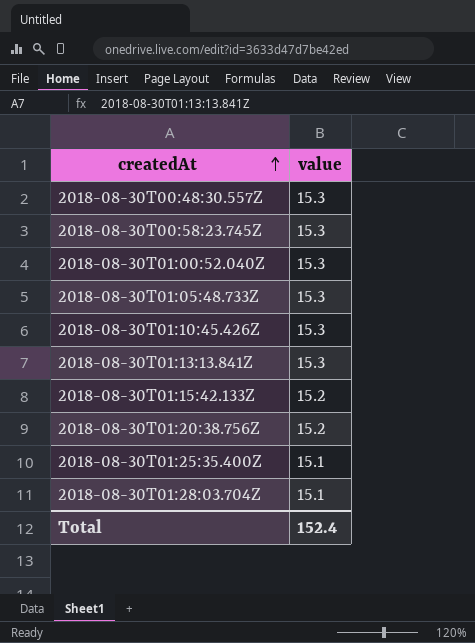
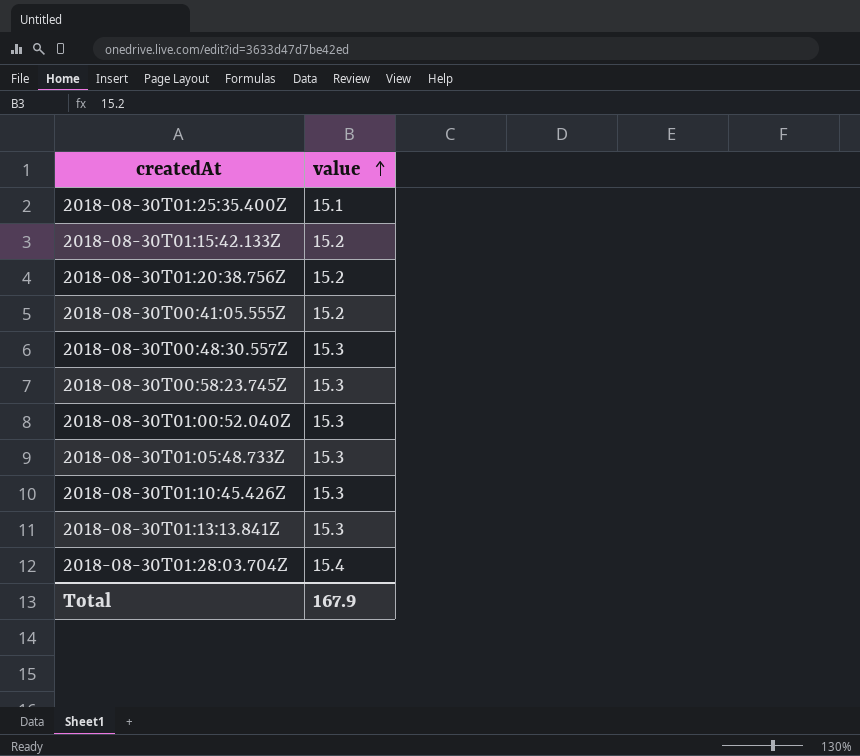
row order: createdAt ascending -> value ascending
row 2018-08-30T00:41:05.555Z: none -> 15.2
2018-08-30T01:28:03.704Z | value: 15.1 -> 15.4
Total | value: 152.4 -> 167.9

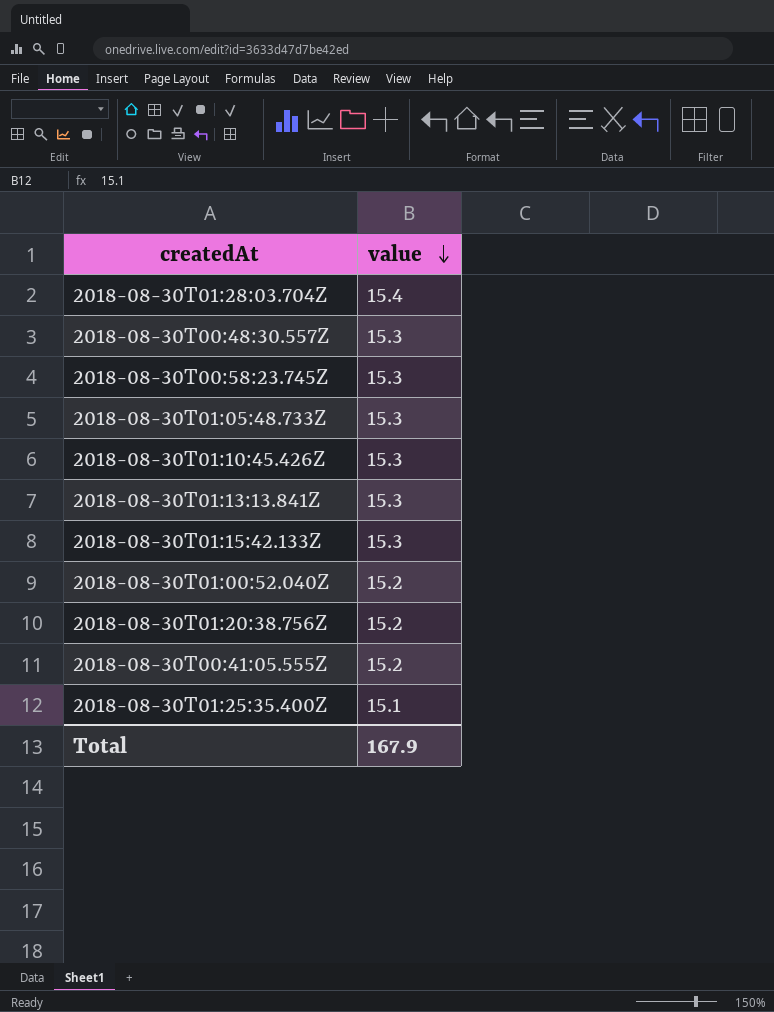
row order: value ascending -> value descending
2018-08-30T01:15:42.133Z | value: 15.2 -> 15.3
2018-08-30T01:00:52.040Z | value: 15.3 -> 15.2

